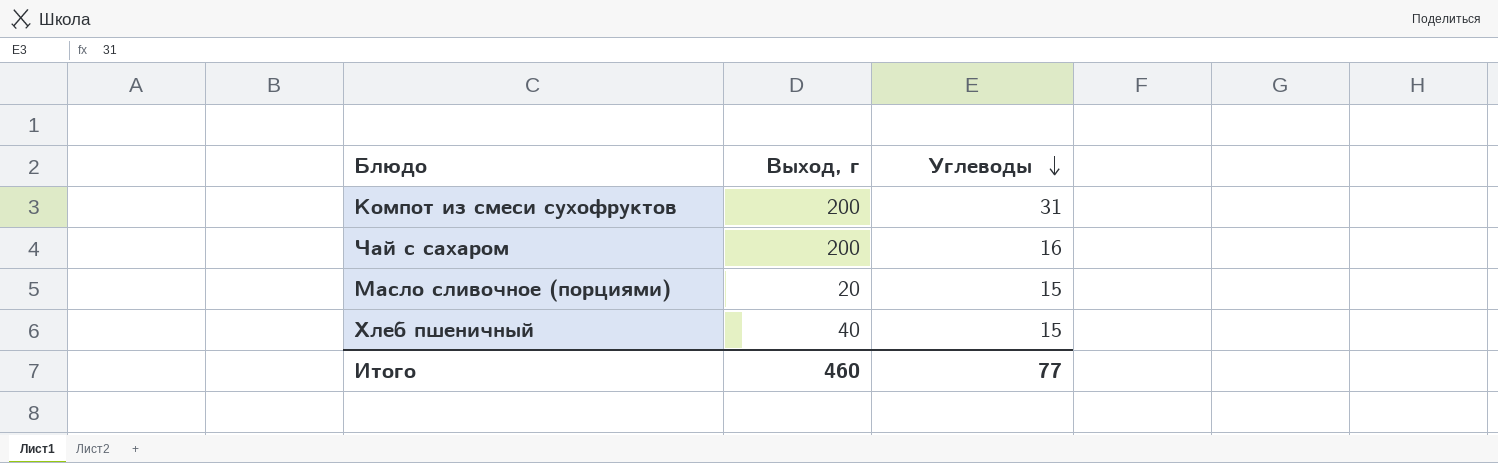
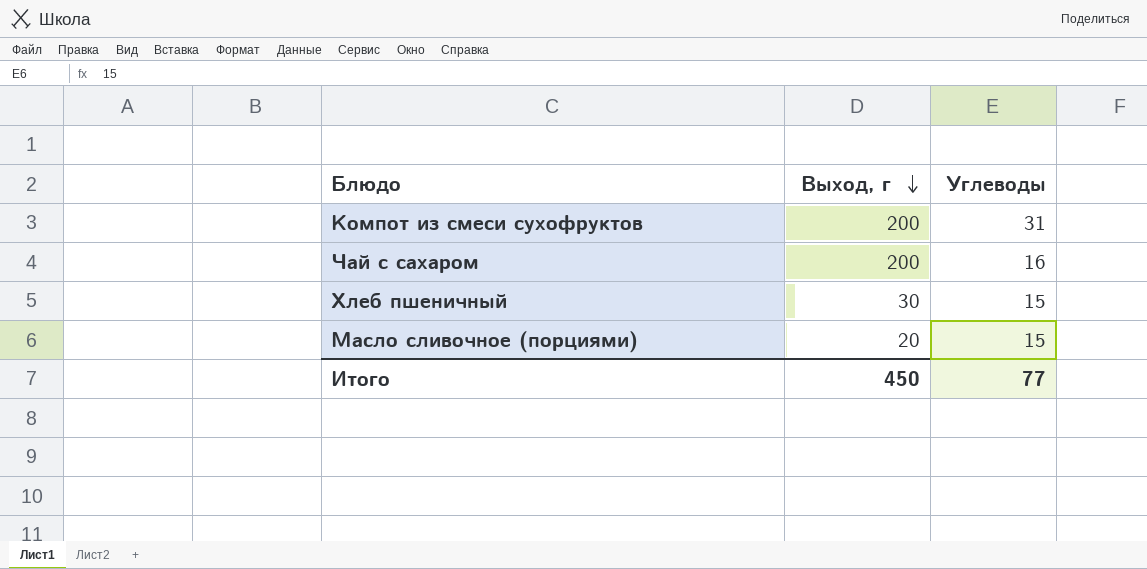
row order: Углеводы descending -> Выход, г descending
Хлеб пшеничный | Выход, г: 40 -> 30
Итого | Выход, г: 460 -> 450

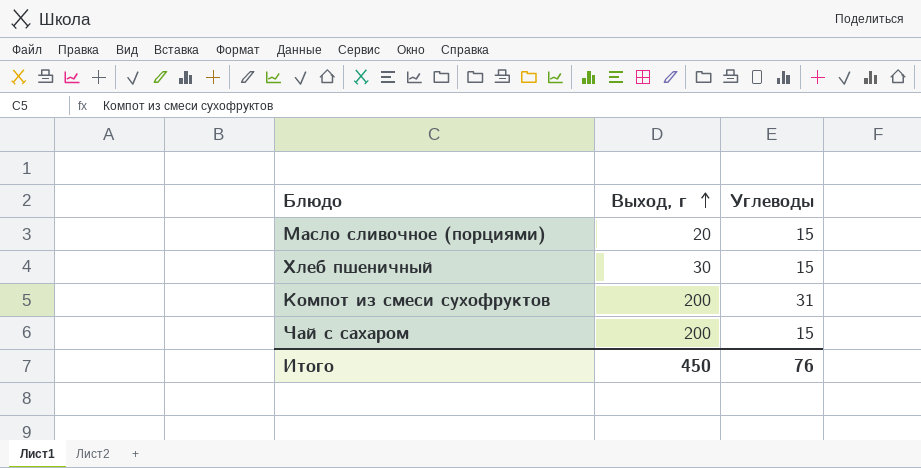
row order: Выход, г descending -> Выход, г ascending
Чай с сахаром | Углеводы: 16 -> 15
Итого | Углеводы: 77 -> 76

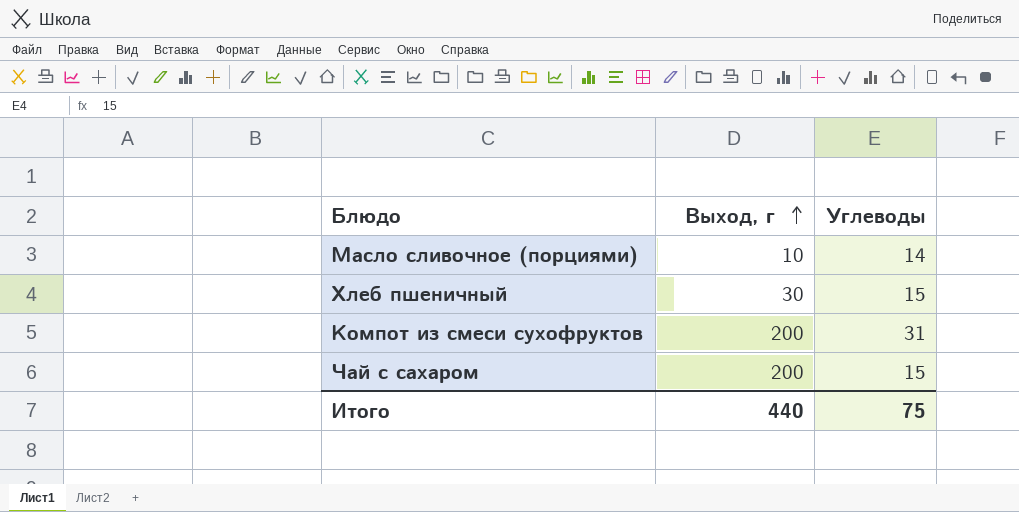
Масло сливочное (порциями) | Выход, г: 20 -> 10
Масло сливочное (порциями) | Углеводы: 15 -> 14
Итого | Выход, г: 450 -> 440
Итого | Углеводы: 76 -> 75

